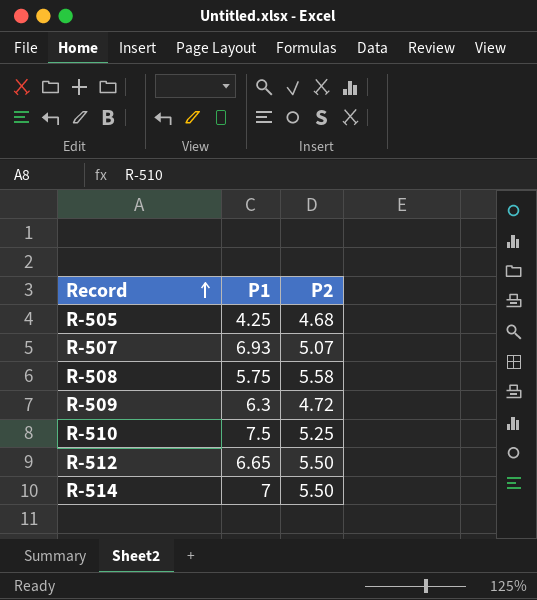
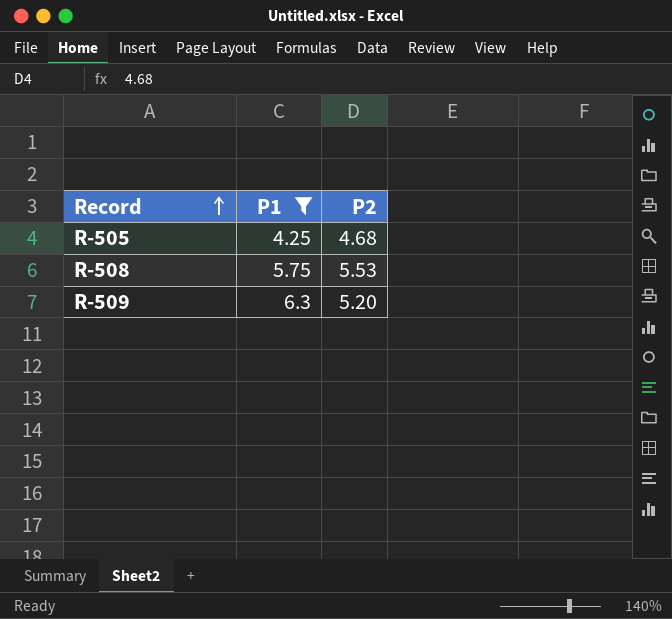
filter: none -> P1 <= 6.3
R-508 | P2: 5.58 -> 5.53
R-509 | P2: 4.72 -> 5.20

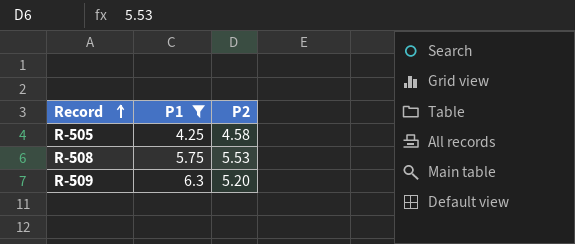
R-505 | P2: 4.68 -> 4.58

